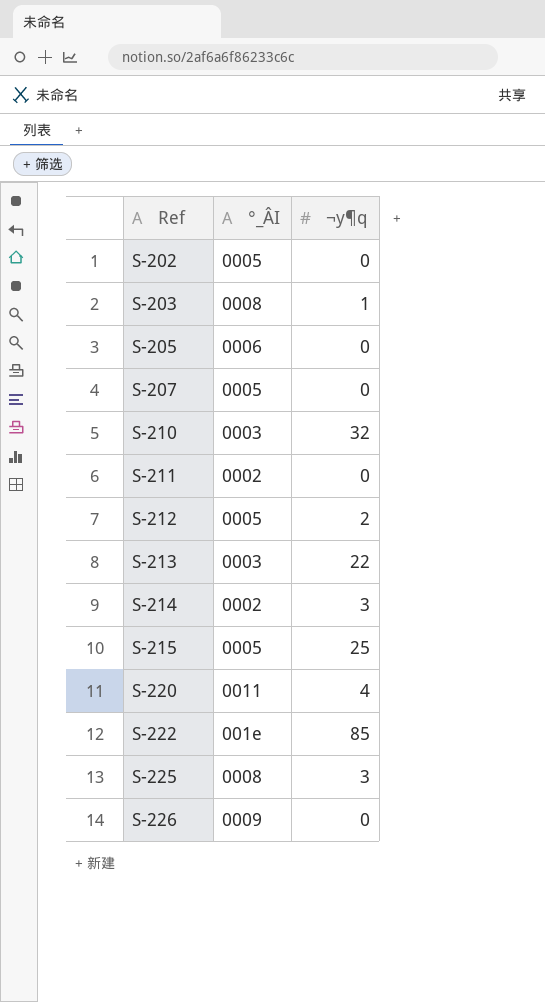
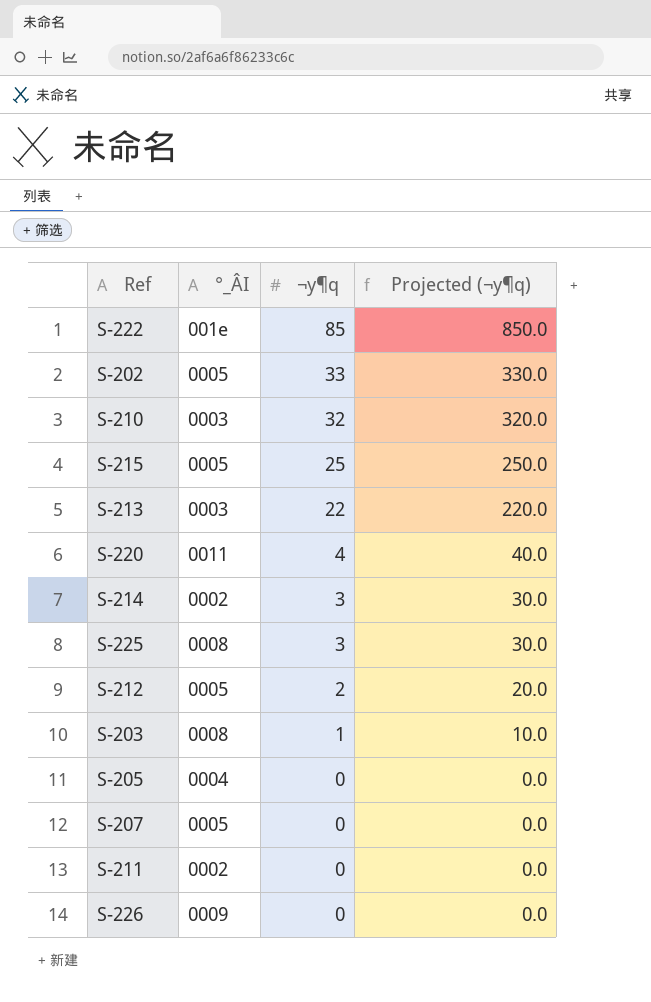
row order: Ref ascending -> ¬y¶q descending
column Projected (¬y¶q) | formula: none -> [¬y¶q] * 10
S-202 | ¬y¶q: 0 -> 33
S-205 | °_ÂI: 0006 -> 0004

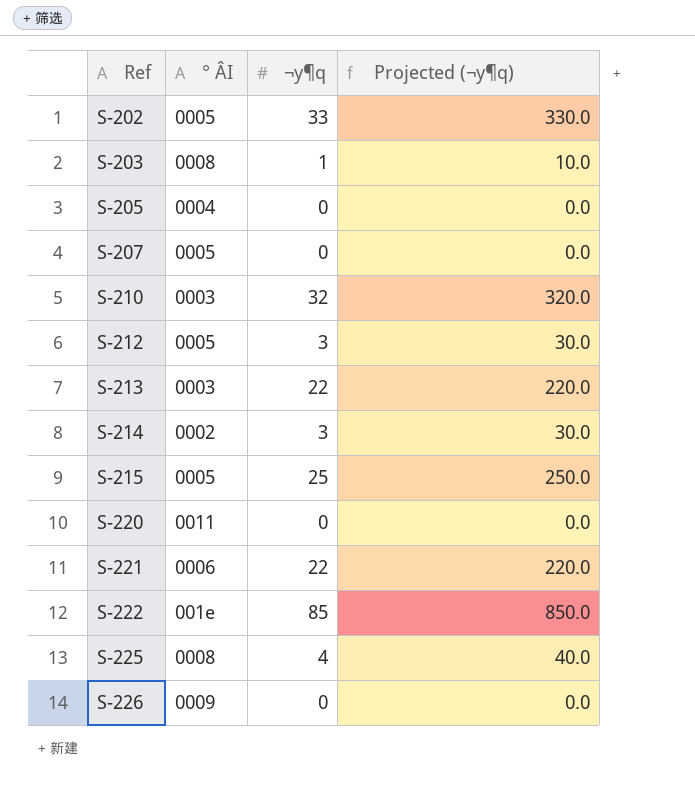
row order: ¬y¶q descending -> Ref ascending
column name: °_ÂI -> ° ÂI
row S-211: 0002 | 0 | 0.0 -> none
S-212 | ¬y¶q: 2 -> 3
S-212 | Projected (¬y¶q): 20.0 -> 30.0
S-220 | ¬y¶q: 4 -> 0
S-220 | Projected (¬y¶q): 40.0 -> 0.0
row S-221: none -> 0006 | 22 | 220.0
S-225 | ¬y¶q: 3 -> 4
S-225 | Projected (¬y¶q): 30.0 -> 40.0

